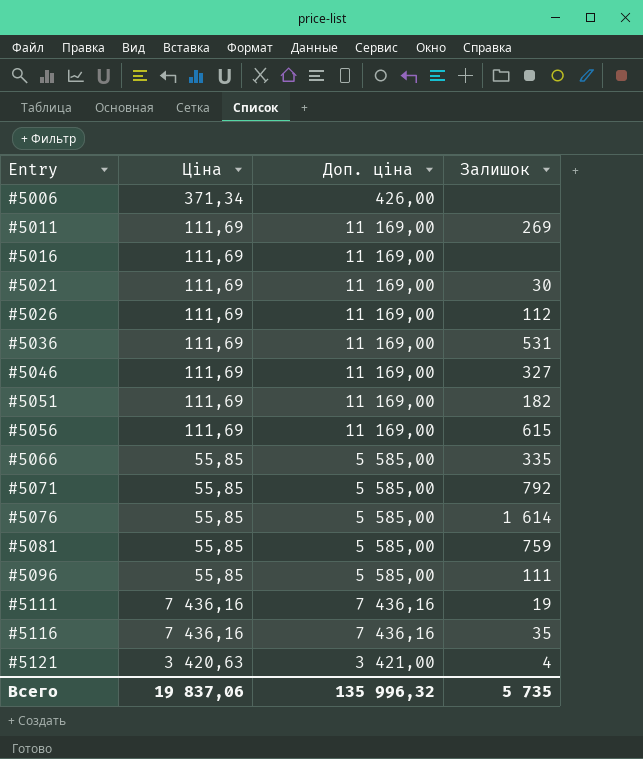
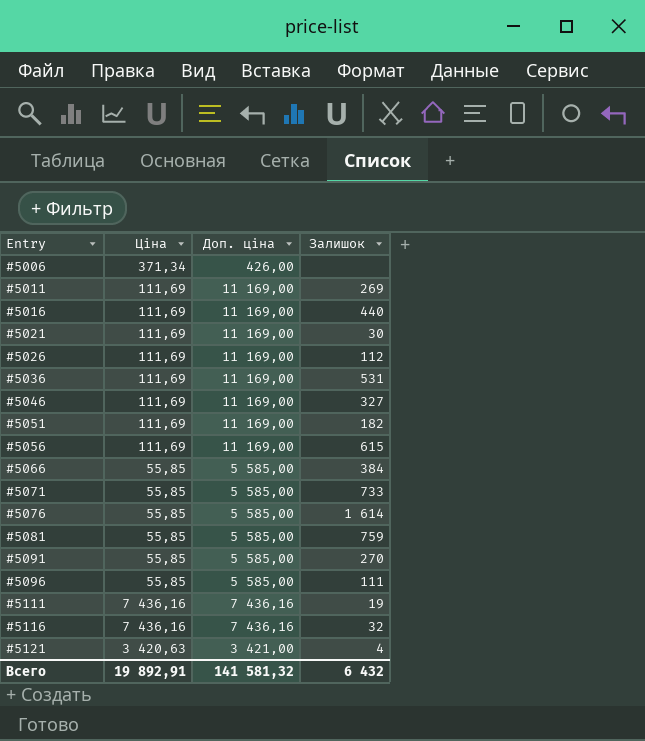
#5016 | Залишок: none -> 440
#5066 | Залишок: 335 -> 384
#5071 | Залишок: 792 -> 733
row #5091: none -> 55,85 | 5 585,00 | 270
#5116 | Залишок: 35 -> 32
Всего | Ціна: 19 837,06 -> 19 892,91
Всего | Доп. ціна: 135 996,32 -> 141 581,32
Всего | Залишок: 5 735 -> 6 432

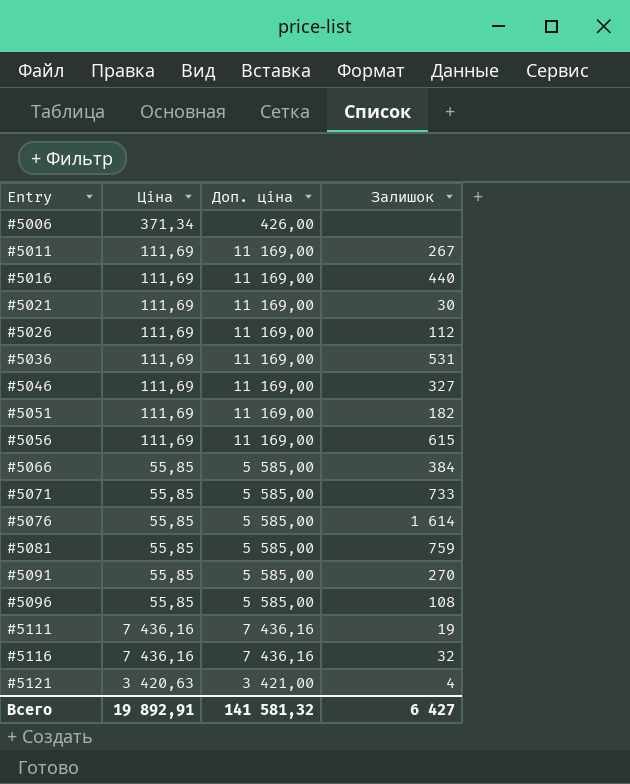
#5011 | Залишок: 269 -> 267
#5096 | Залишок: 111 -> 108
Всего | Залишок: 6 432 -> 6 427

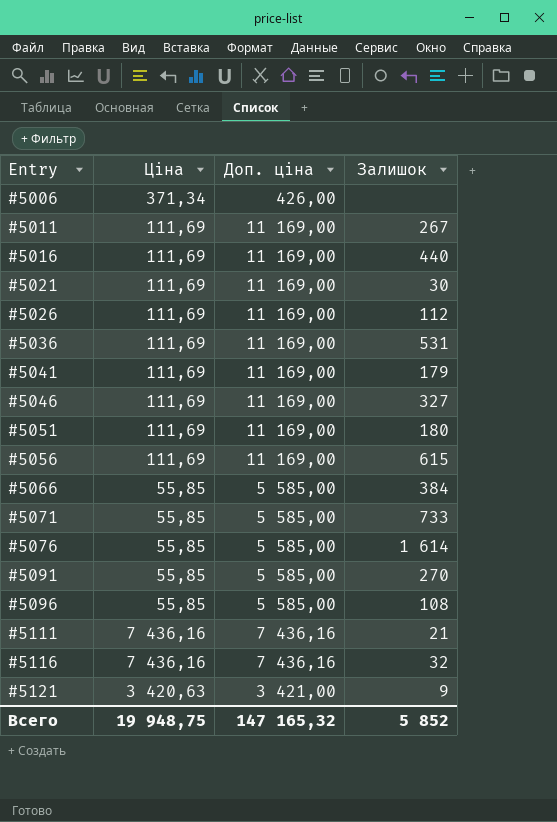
row #5081: 55,85 | 5 585,00 | 759 -> none
row #5041: none -> 111,69 | 11 169,00 | 179
#5051 | Залишок: 182 -> 180
#5111 | Залишок: 19 -> 21
#5121 | Залишок: 4 -> 9
Всего | Ціна: 19 892,91 -> 19 948,75
Всего | Доп. ціна: 141 581,32 -> 147 165,32
Всего | Залишок: 6 427 -> 5 852

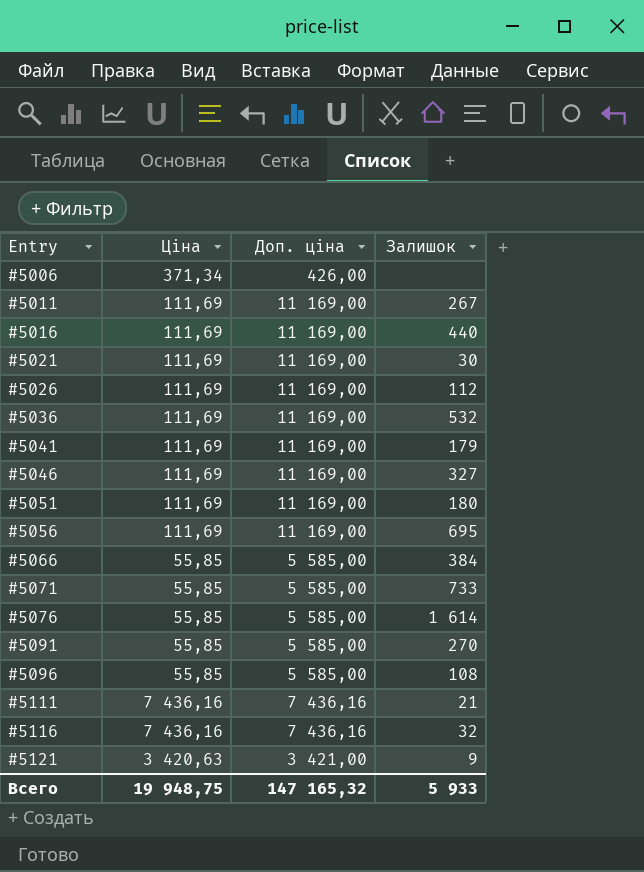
#5036 | Залишок: 531 -> 532
#5056 | Залишок: 615 -> 695
Всего | Залишок: 5 852 -> 5 933

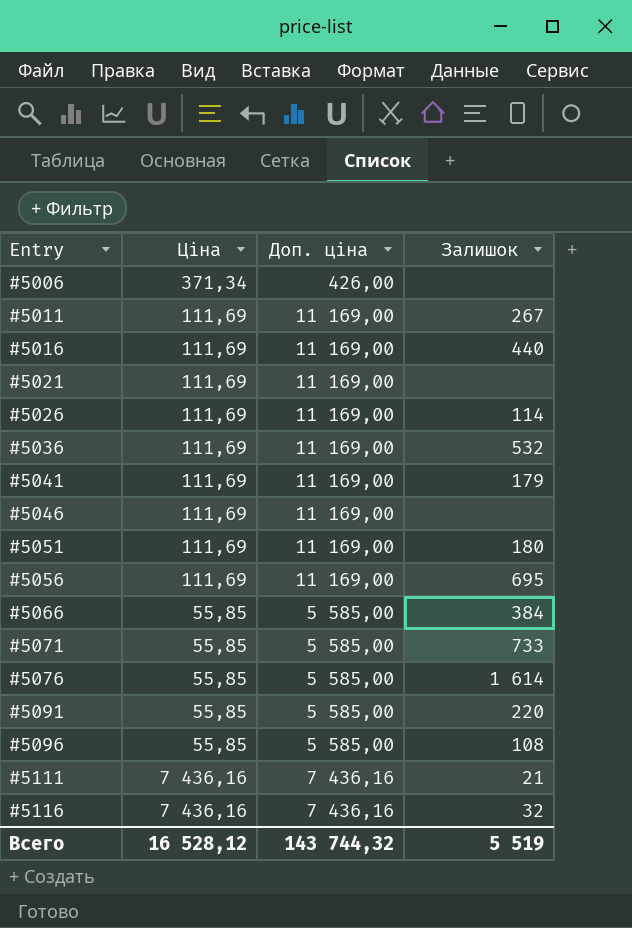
row #5121: 3 420,63 | 3 421,00 | 9 -> none
#5021 | Залишок: 30 -> none
#5026 | Залишок: 112 -> 114
#5046 | Залишок: 327 -> none
#5091 | Залишок: 270 -> 220
Всего | Ціна: 19 948,75 -> 16 528,12
Всего | Доп. ціна: 147 165,32 -> 143 744,32
Всего | Залишок: 5 933 -> 5 519

